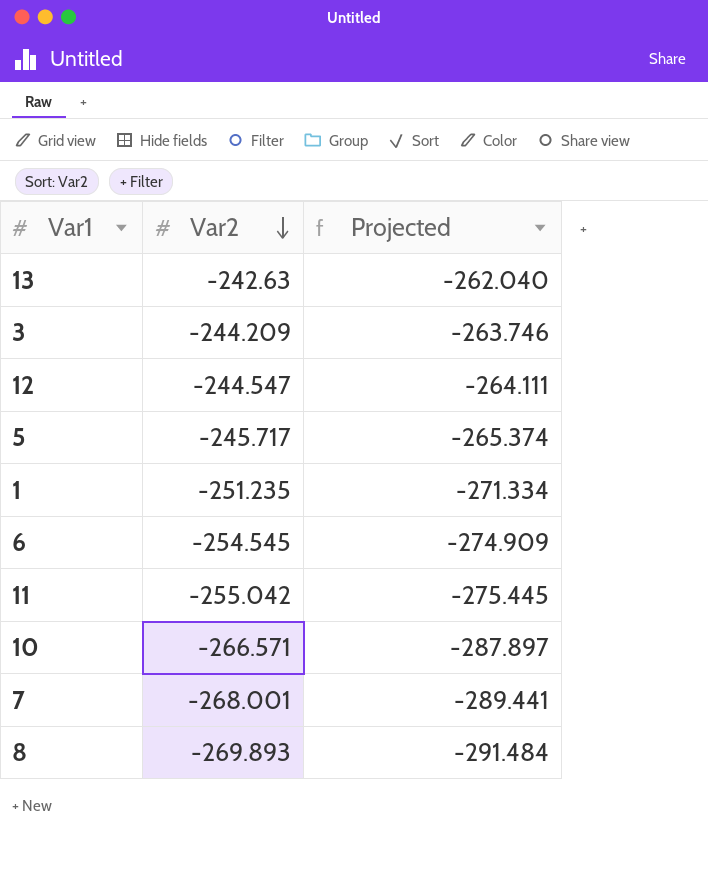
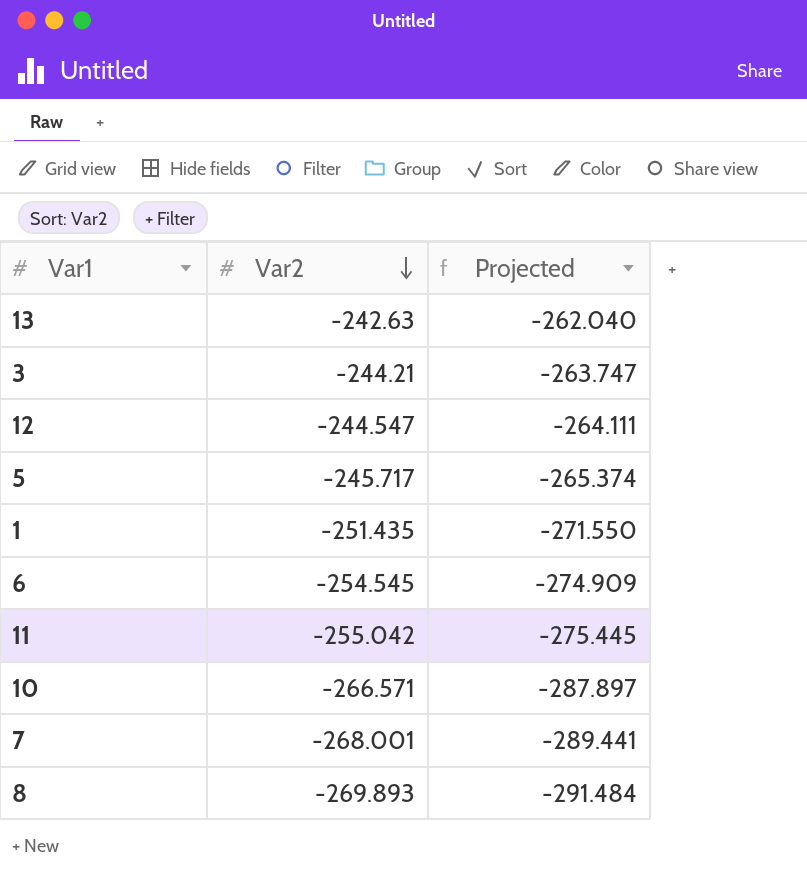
3 | Var2: -244.209 -> -244.21
3 | Projected: -263.746 -> -263.747
1 | Var2: -251.235 -> -251.435
1 | Projected: -271.334 -> -271.550

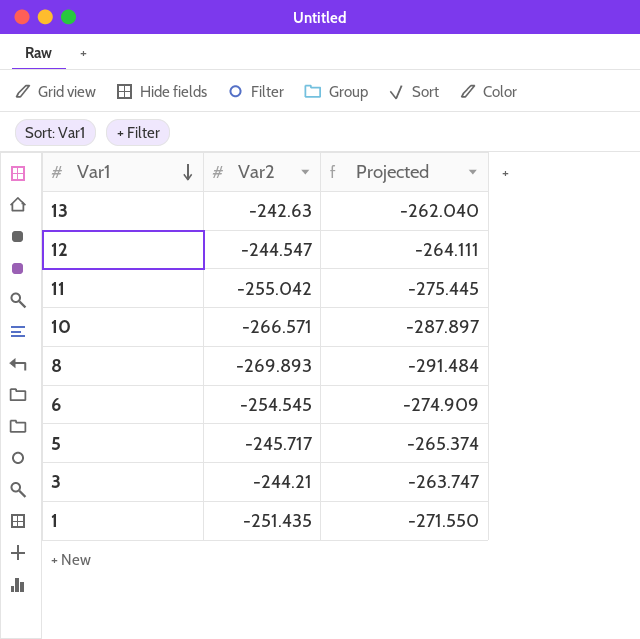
row order: Var2 descending -> Var1 descending
row 7: -268.001 | -289.441 -> none

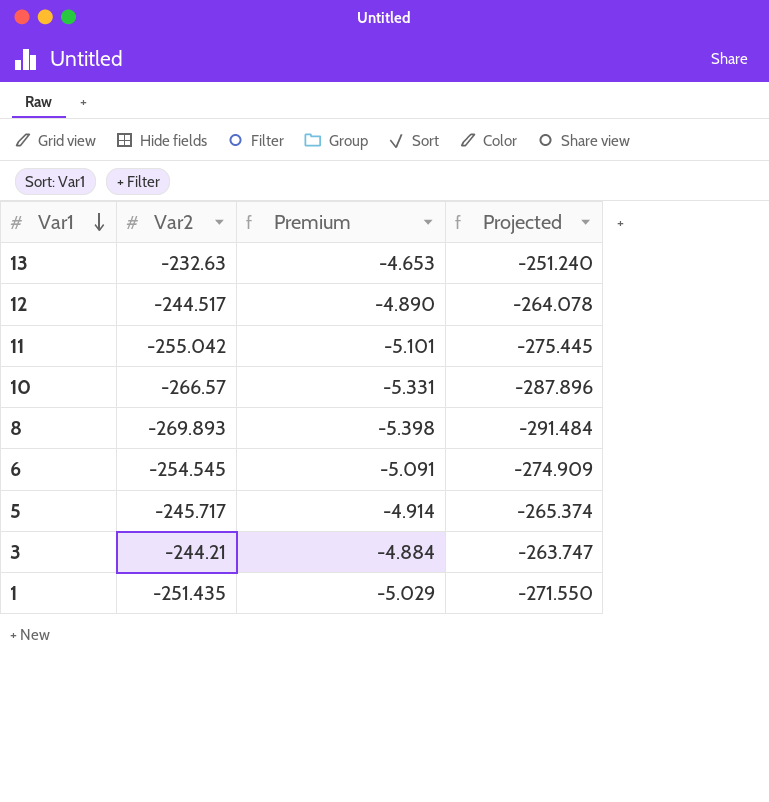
column Premium | formula: none -> [Var2] * 0.02
13 | Var2: -242.63 -> -232.63
13 | Projected: -262.040 -> -251.240
12 | Var2: -244.547 -> -244.517
12 | Projected: -264.111 -> -264.078
10 | Var2: -266.571 -> -266.57
10 | Projected: -287.897 -> -287.896

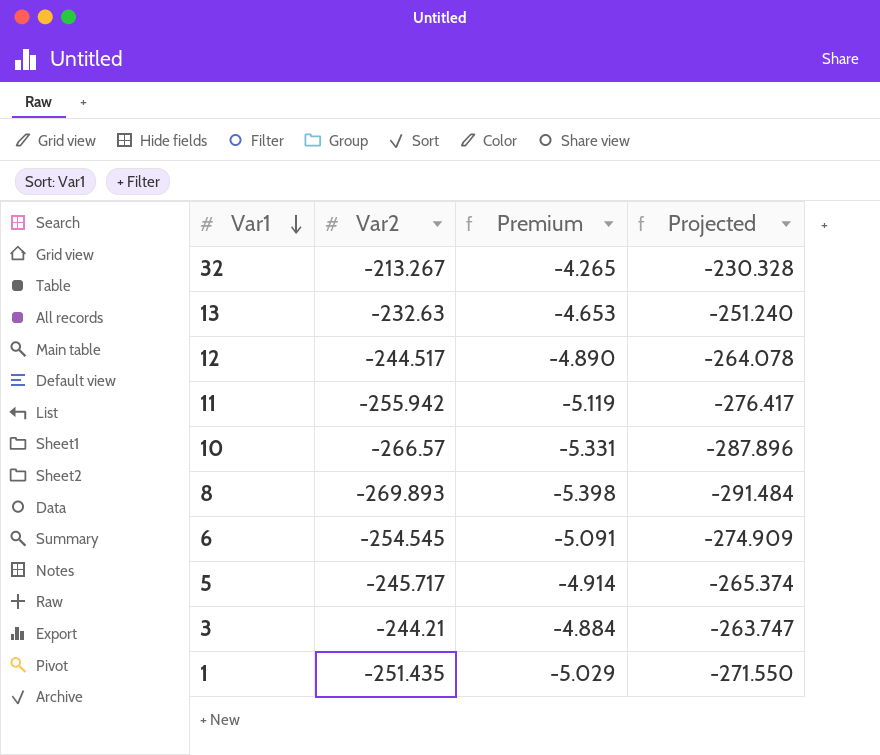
row 32: none -> -213.267 | -4.265 | -230.328
11 | Var2: -255.042 -> -255.942
11 | Premium: -5.101 -> -5.119
11 | Projected: -275.445 -> -276.417

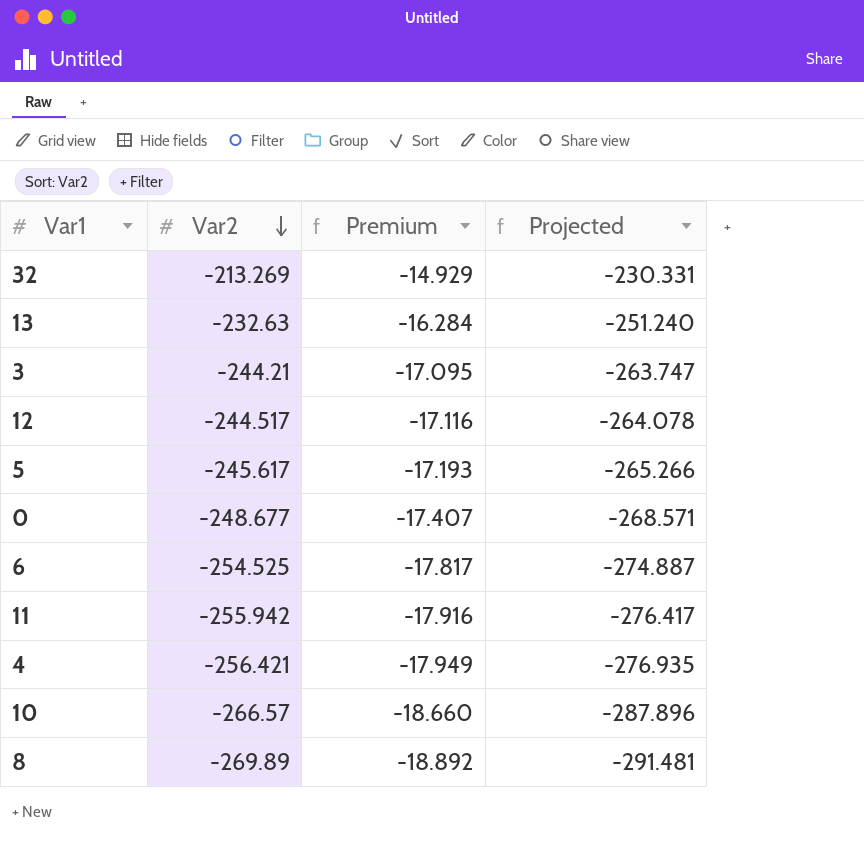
row order: Var1 descending -> Var2 descending
column Premium | formula: [Var2] * 0.02 -> [Var2] * 0.07
row 1: -251.435 | -5.029 | -271.550 -> none
32 | Var2: -213.267 -> -213.269
32 | Projected: -230.328 -> -230.331
5 | Var2: -245.717 -> -245.617
5 | Projected: -265.374 -> -265.266
row 0: none -> -248.677 | -17.407 | -268.571
6 | Var2: -254.545 -> -254.525
6 | Projected: -274.909 -> -274.887
row 4: none -> -256.421 | -17.949 | -276.935
8 | Var2: -269.893 -> -269.89
8 | Projected: -291.484 -> -291.481

